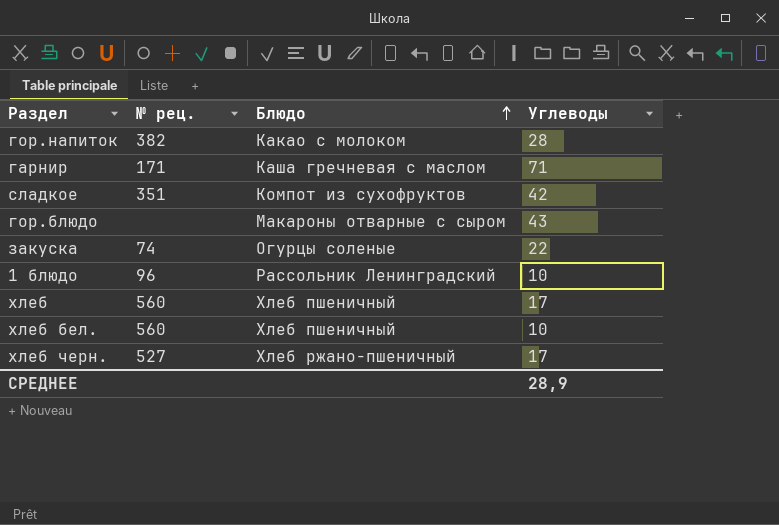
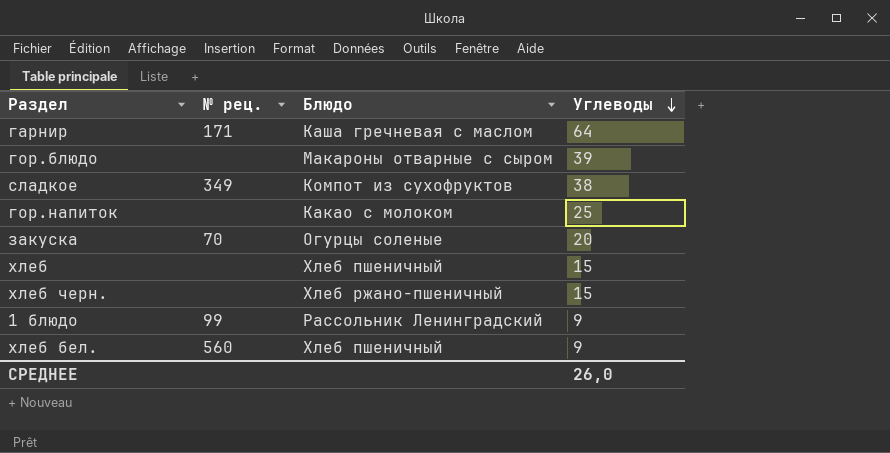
row order: Блюдо ascending -> Углеводы descending
гарнир | Углеводы: 71 -> 64
гор.блюдо | Углеводы: 43 -> 39
сладкое | № рец.: 351 -> 349
сладкое | Углеводы: 42 -> 38
гор.напиток | № рец.: 382 -> none
гор.напиток | Углеводы: 28 -> 25
закуска | № рец.: 74 -> 70
закуска | Углеводы: 22 -> 20
хлеб | № рец.: 560 -> none
хлеб | Углеводы: 17 -> 15
хлеб черн. | № рец.: 527 -> none
хлеб черн. | Углеводы: 17 -> 15
1 блюдо | № рец.: 96 -> 99
1 блюдо | Углеводы: 10 -> 9
хлеб бел. | Углеводы: 10 -> 9
СРЕДНЕЕ | Углеводы: 28,9 -> 26,0

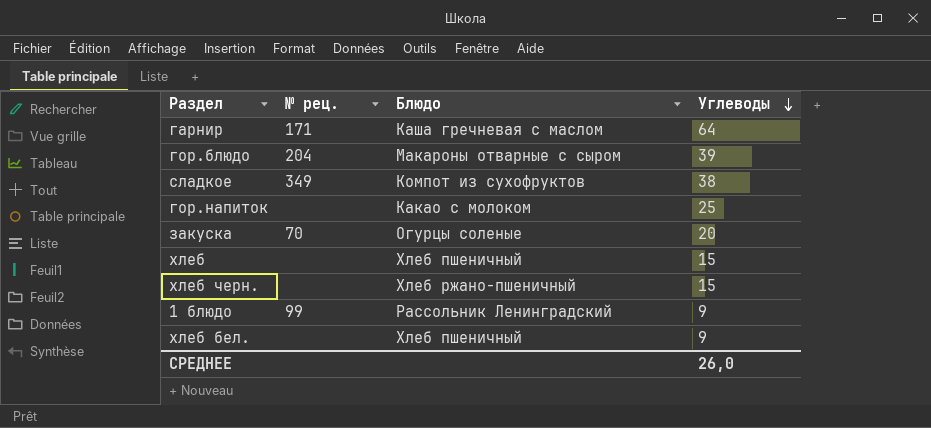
гор.блюдо | № рец.: none -> 204
хлеб бел. | № рец.: 560 -> none

